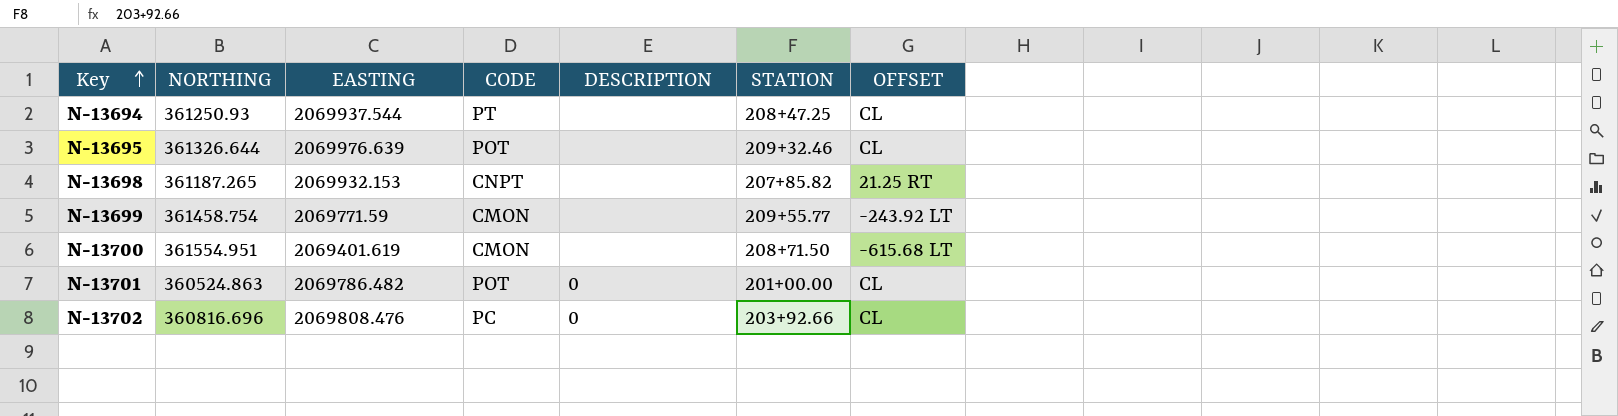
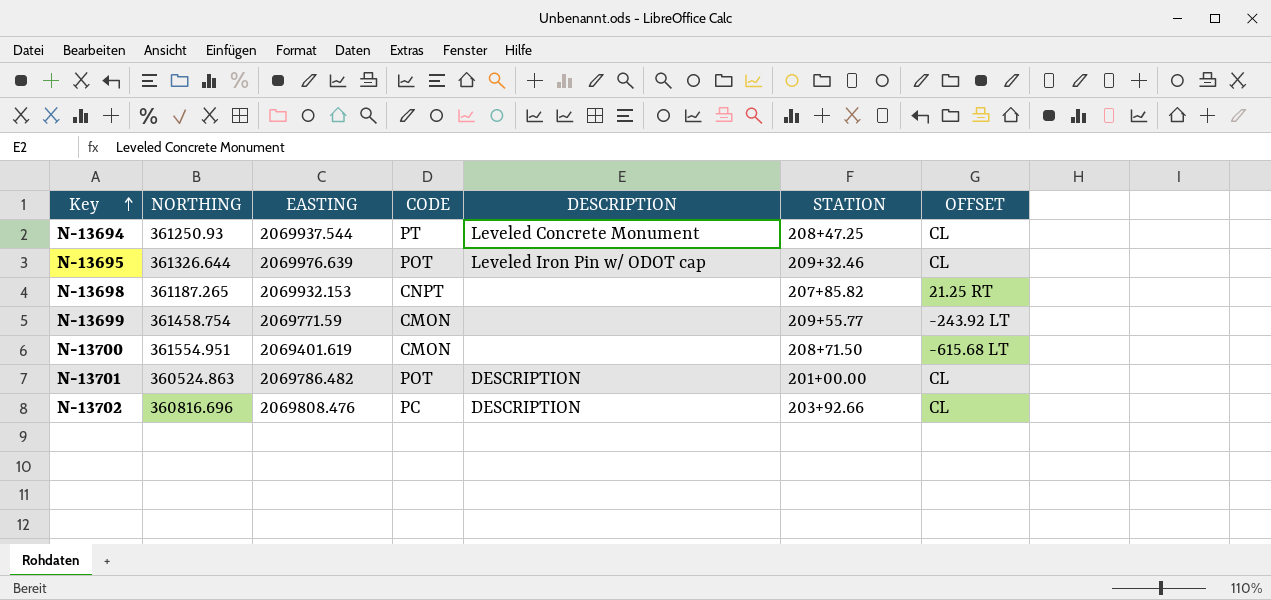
N-13694 | DESCRIPTION: none -> Leveled Concrete Monument
N-13695 | DESCRIPTION: none -> Leveled Iron Pin w/ ODOT cap
N-13701 | DESCRIPTION: 0 -> DESCRIPTION
N-13702 | DESCRIPTION: 0 -> DESCRIPTION

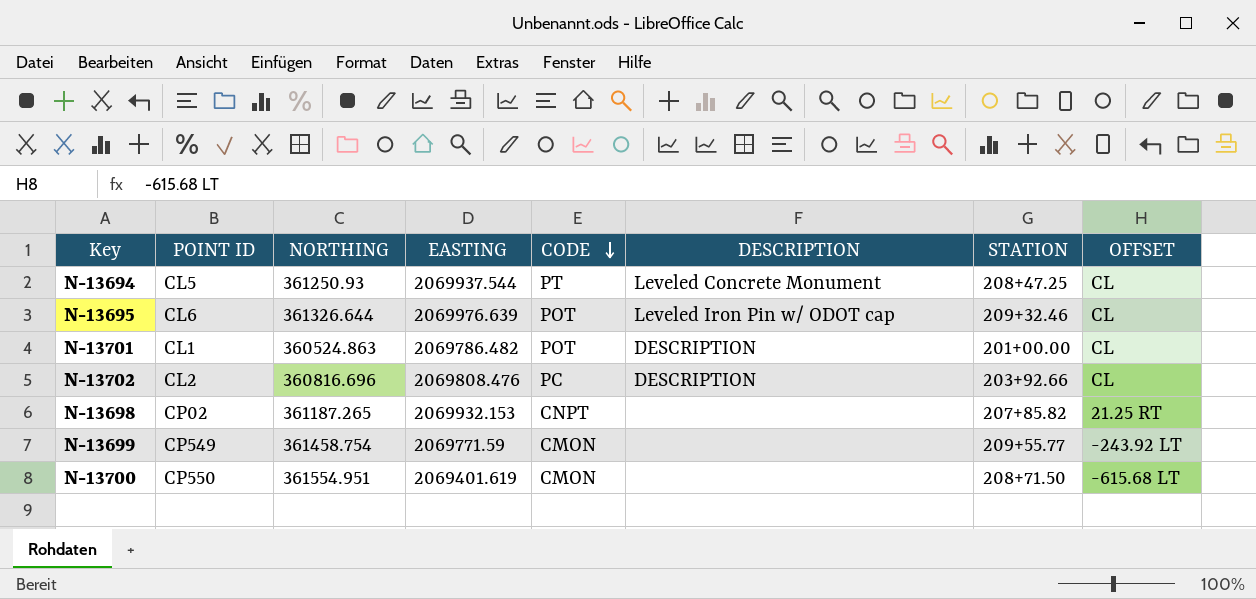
row order: Key ascending -> CODE descending
column POINT ID | position: none -> 2

